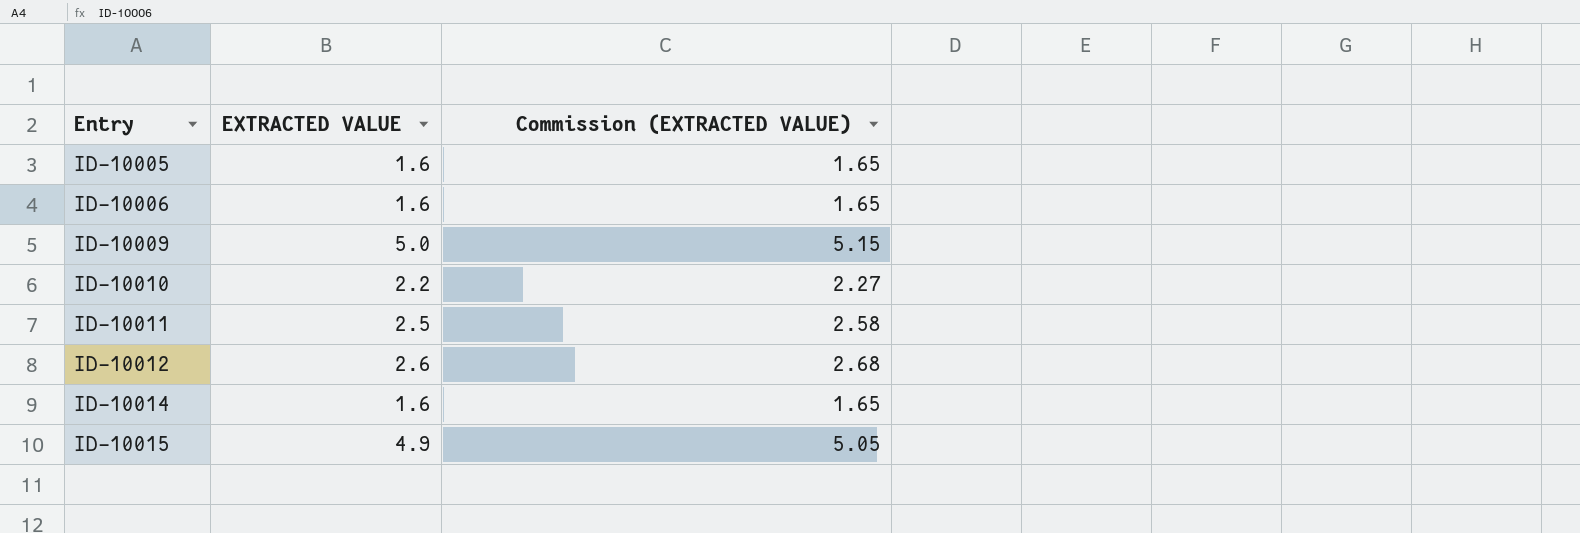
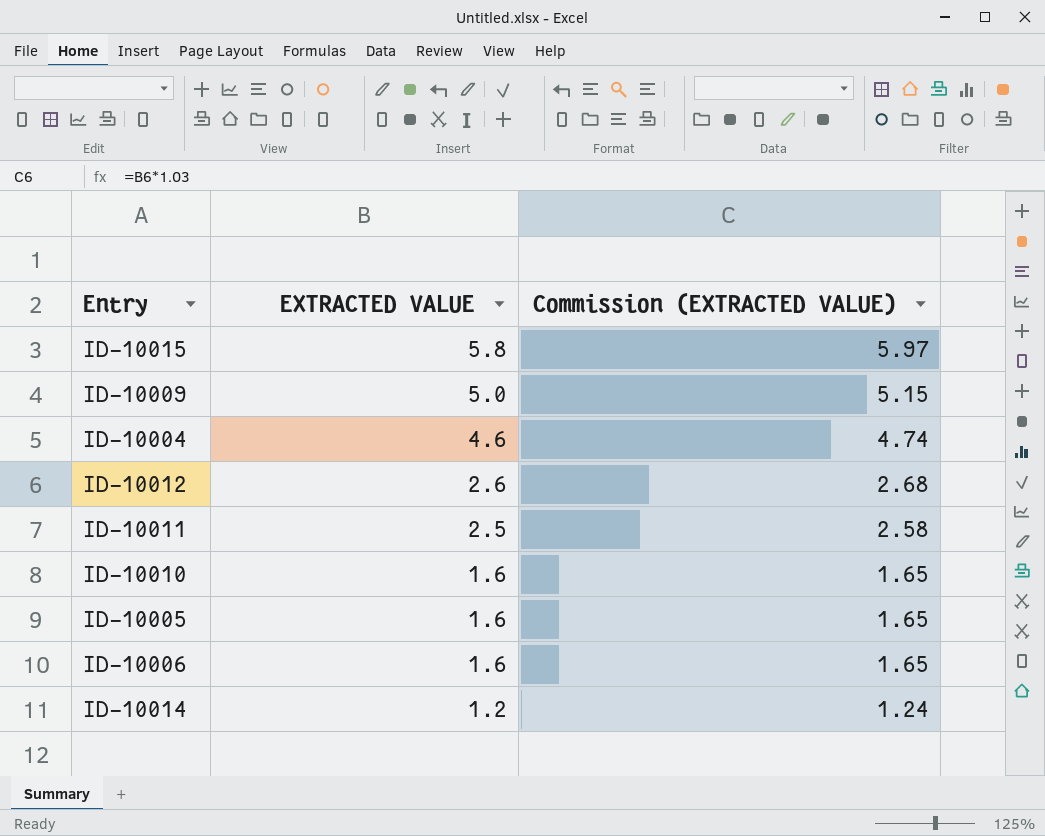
row order: Entry ascending -> EXTRACTED VALUE descending
ID-10015 | EXTRACTED VALUE: 4.9 -> 5.8
ID-10015 | Commission (EXTRACTED VALUE): 5.05 -> 5.97
row ID-10004: none -> 4.6 | 4.74
ID-10010 | EXTRACTED VALUE: 2.2 -> 1.6
ID-10010 | Commission (EXTRACTED VALUE): 2.27 -> 1.65
ID-10014 | EXTRACTED VALUE: 1.6 -> 1.2
ID-10014 | Commission (EXTRACTED VALUE): 1.65 -> 1.24

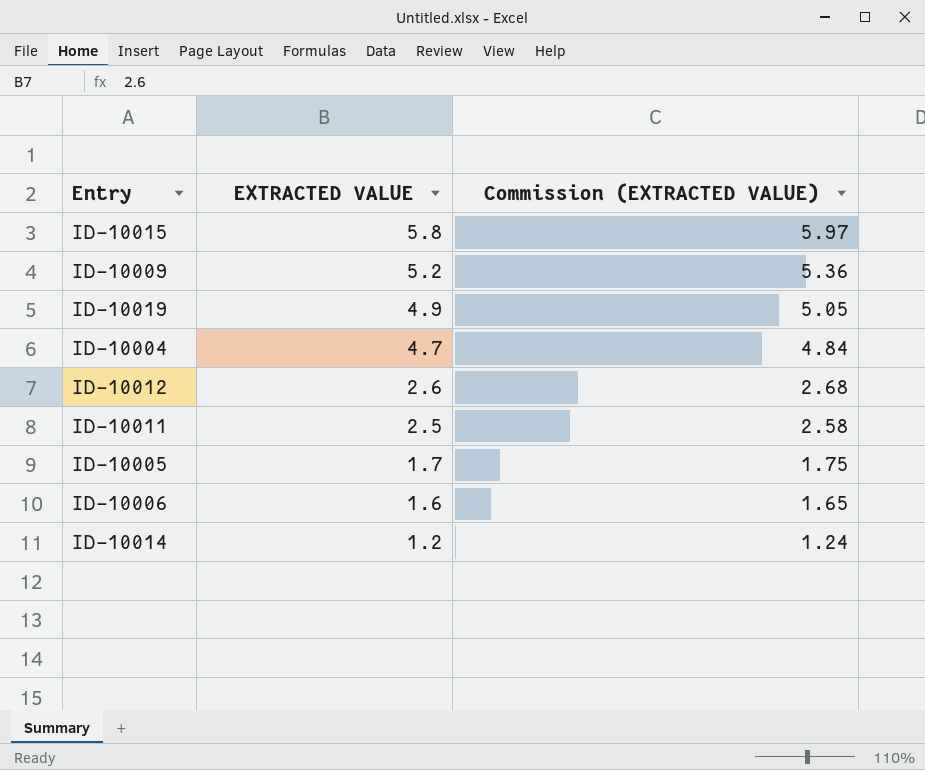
row ID-10010: 1.6 | 1.65 -> none
ID-10009 | EXTRACTED VALUE: 5.0 -> 5.2
ID-10009 | Commission (EXTRACTED VALUE): 5.15 -> 5.36
row ID-10019: none -> 4.9 | 5.05
ID-10004 | EXTRACTED VALUE: 4.6 -> 4.7
ID-10004 | Commission (EXTRACTED VALUE): 4.74 -> 4.84
ID-10005 | EXTRACTED VALUE: 1.6 -> 1.7
ID-10005 | Commission (EXTRACTED VALUE): 1.65 -> 1.75

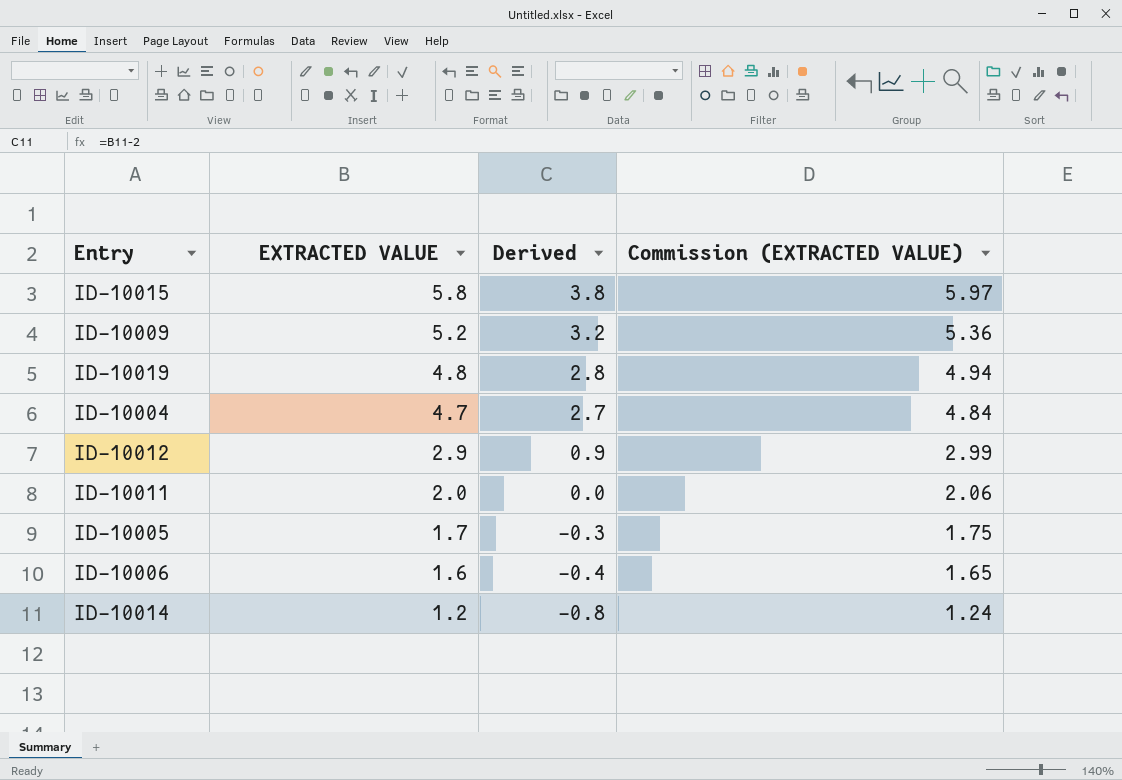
column Derived | formula: none -> [EXTRACTED VALUE] - 2
ID-10019 | EXTRACTED VALUE: 4.9 -> 4.8
ID-10019 | Commission (EXTRACTED VALUE): 5.05 -> 4.94
ID-10012 | EXTRACTED VALUE: 2.6 -> 2.9
ID-10012 | Commission (EXTRACTED VALUE): 2.68 -> 2.99
ID-10011 | EXTRACTED VALUE: 2.5 -> 2.0
ID-10011 | Commission (EXTRACTED VALUE): 2.58 -> 2.06

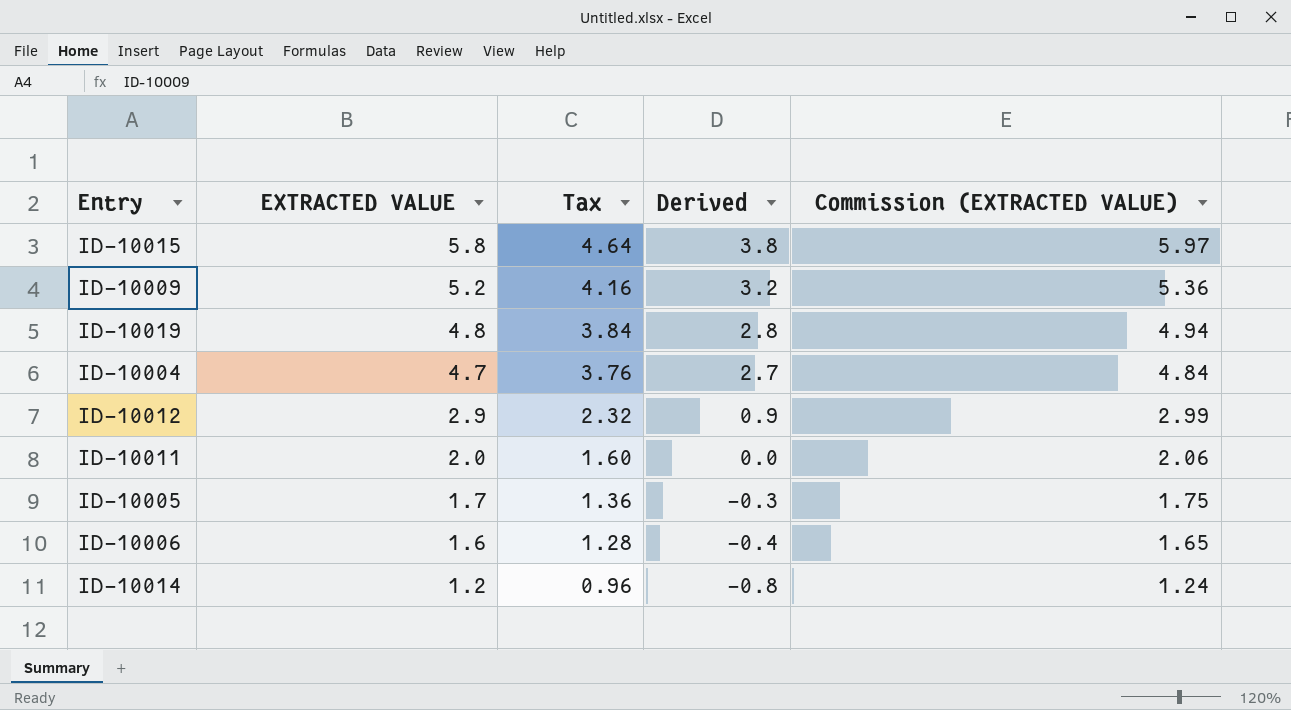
column Tax | formula: none -> [EXTRACTED VALUE] * 0.8

